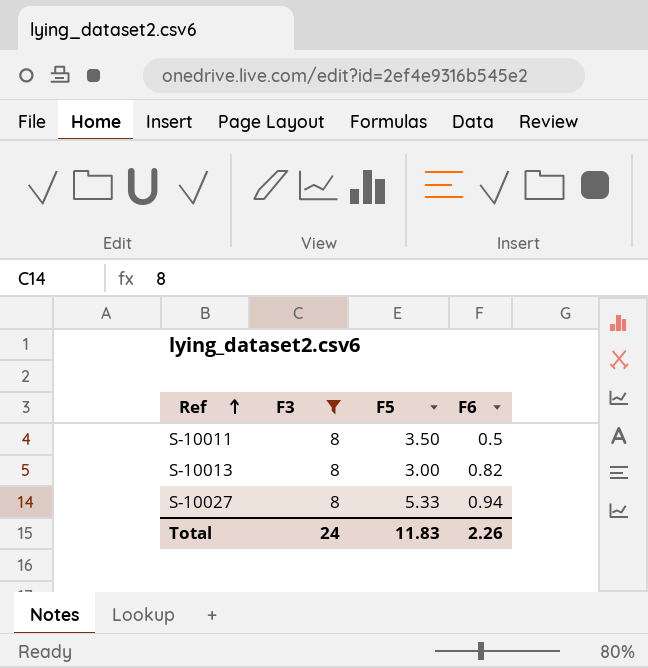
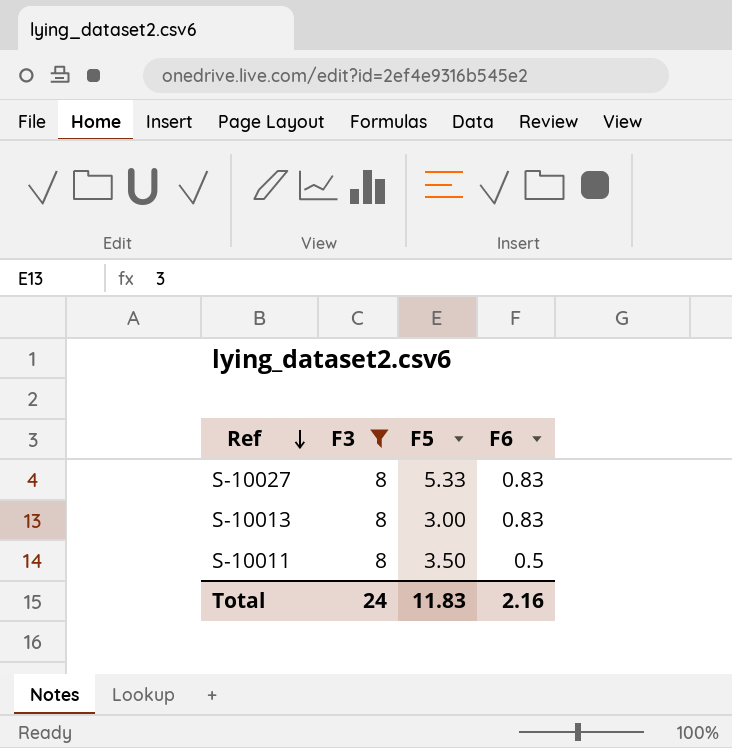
row order: Ref ascending -> Ref descending
S-10027 | F6: 0.94 -> 0.83
S-10013 | F6: 0.82 -> 0.83
Total | F6: 2.26 -> 2.16

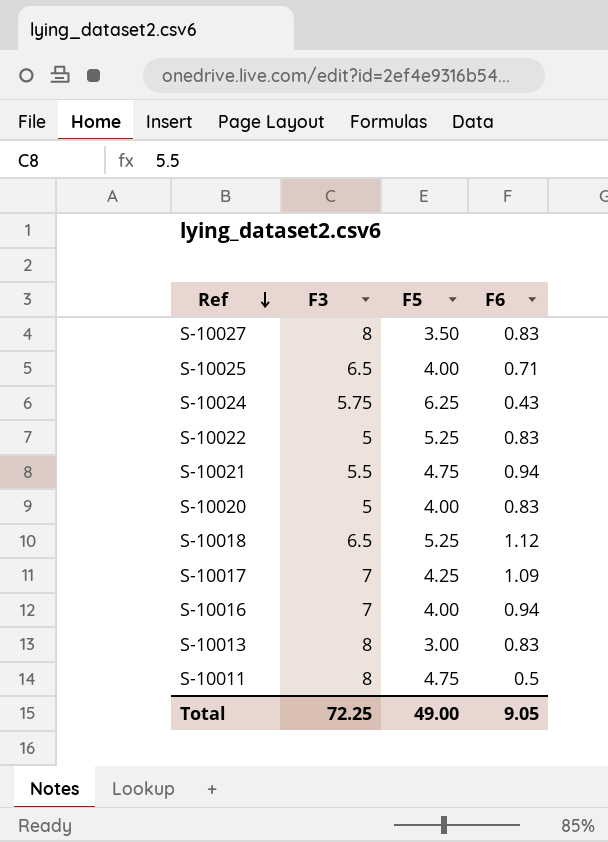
filter: F3 = 8 -> none
S-10027 | F5: 5.33 -> 3.50
S-10011 | F5: 3.50 -> 4.75
Total | F3: 24 -> 72.25
Total | F5: 11.83 -> 49.00
Total | F6: 2.16 -> 9.05

